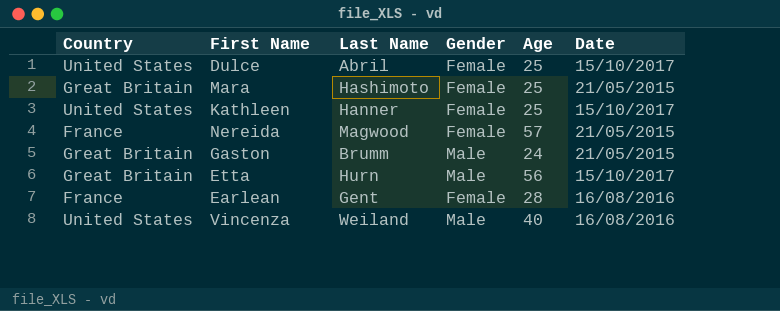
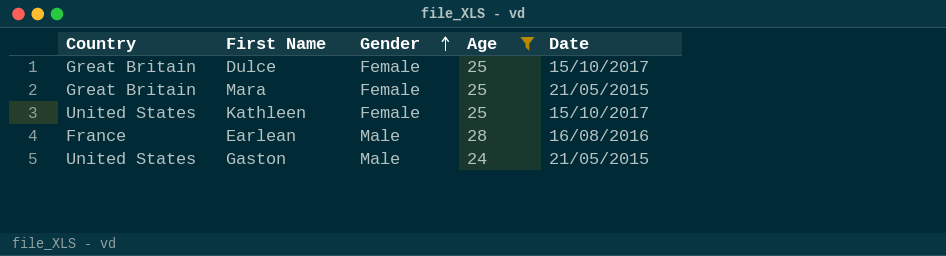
filter: none -> Age <= 28
row order: none -> Gender ascending
column Last Name | position: 3 -> none
Dulce | Country: United States -> Great Britain
Earlean | Gender: Female -> Male
Gaston | Country: Great Britain -> United States

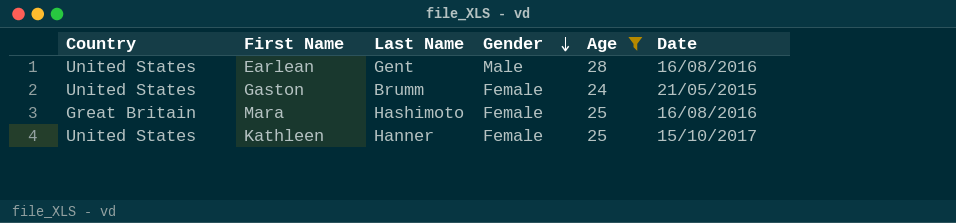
row order: Gender ascending -> Gender descending
column Last Name | position: none -> 3
row Dulce: Great Britain | Female | 25 | 15/10/2017 -> none
Earlean | Country: France -> United States
Gaston | Gender: Male -> Female
Mara | Date: 21/05/2015 -> 16/08/2016

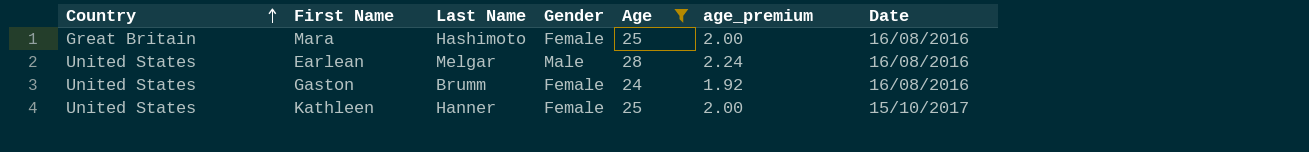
row order: Gender descending -> Country ascending
column age_premium | formula: none -> [Age] * 0.08
Earlean | Last Name: Gent -> Melgar
Gaston | Date: 21/05/2015 -> 16/08/2016

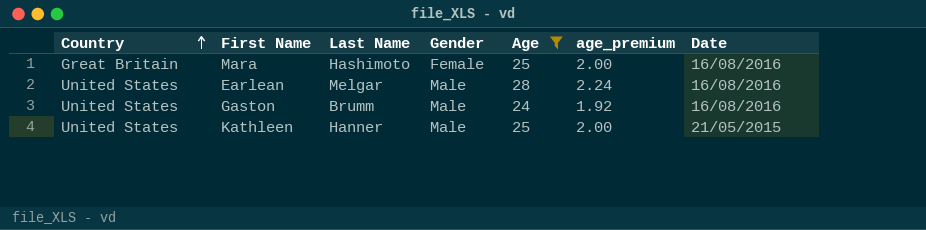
Gaston | Gender: Female -> Male
Kathleen | Gender: Female -> Male
Kathleen | Date: 15/10/2017 -> 21/05/2015

